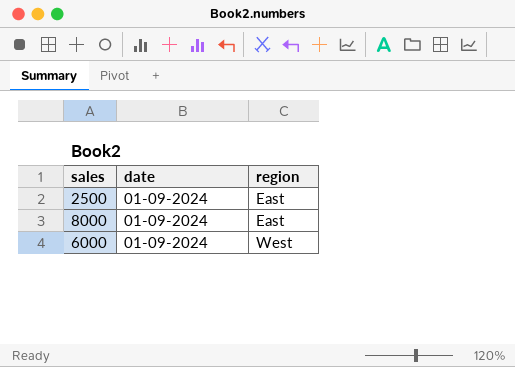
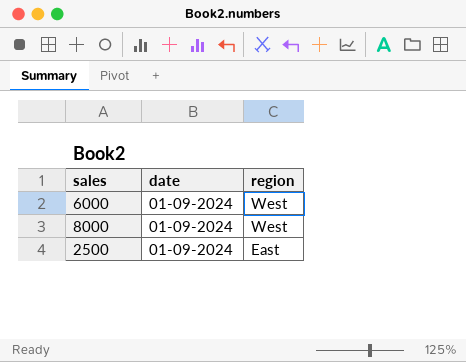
row order: region ascending -> region descending
8000 | region: East -> West

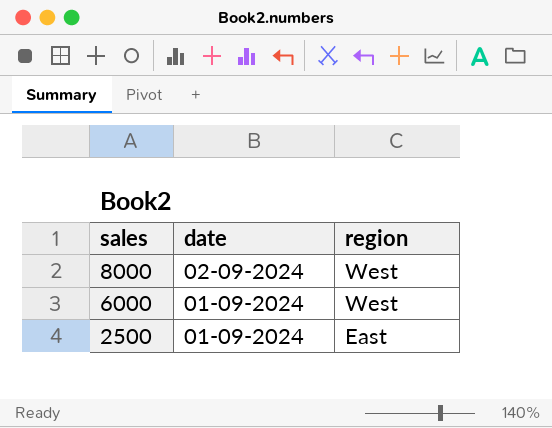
row order: region descending -> sales descending
8000 | date: 01-09-2024 -> 02-09-2024

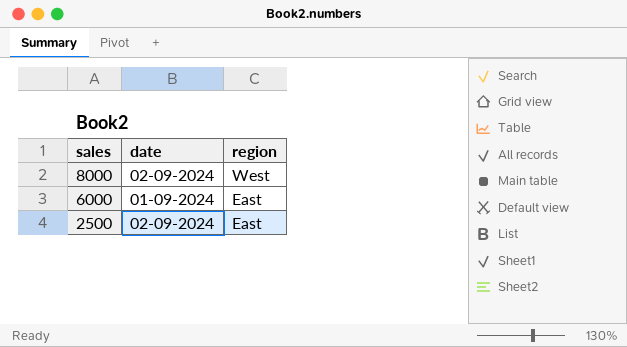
6000 | region: West -> East
2500 | date: 01-09-2024 -> 02-09-2024

